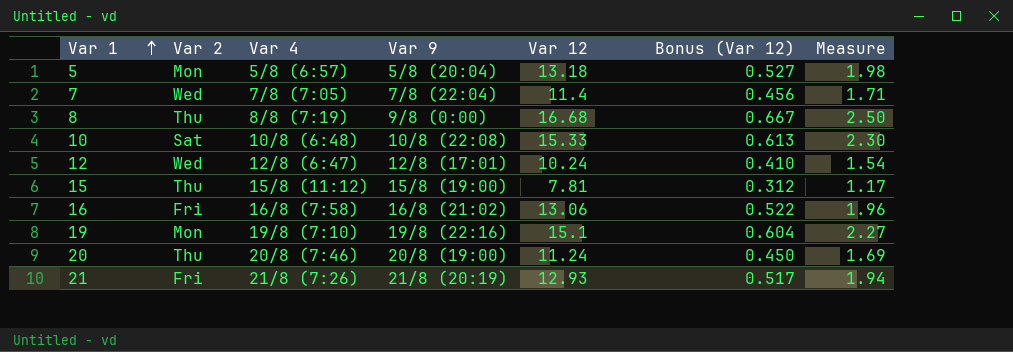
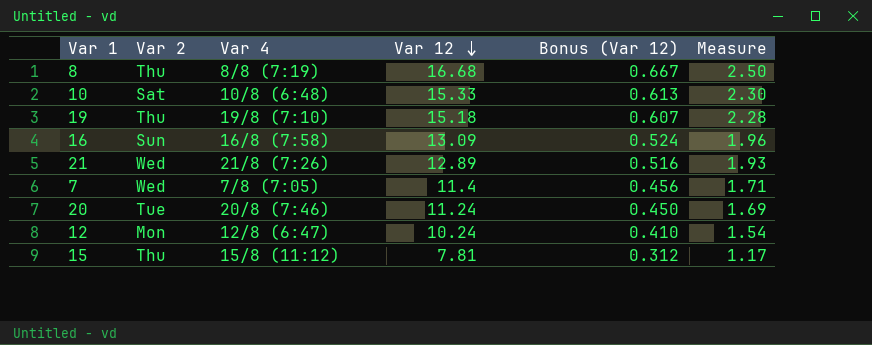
row order: Var 1 ascending -> Var 12 descending
column Var 9 | position: 4 -> none
row 5: Mon | 5/8 (6:57) | 5/8 (20:04) | 13.18 | 0.527 | 1.98 -> none
19 | Var 2: Mon -> Thu
19 | Var 12: 15.1 -> 15.18
19 | Bonus (Var 12): 0.604 -> 0.607
19 | Measure: 2.27 -> 2.28
16 | Var 2: Fri -> Sun
16 | Var 12: 13.06 -> 13.09
16 | Bonus (Var 12): 0.522 -> 0.524
21 | Var 2: Fri -> Wed
21 | Var 12: 12.93 -> 12.89
21 | Bonus (Var 12): 0.517 -> 0.516
21 | Measure: 1.94 -> 1.93
20 | Var 2: Thu -> Tue
12 | Var 2: Wed -> Mon

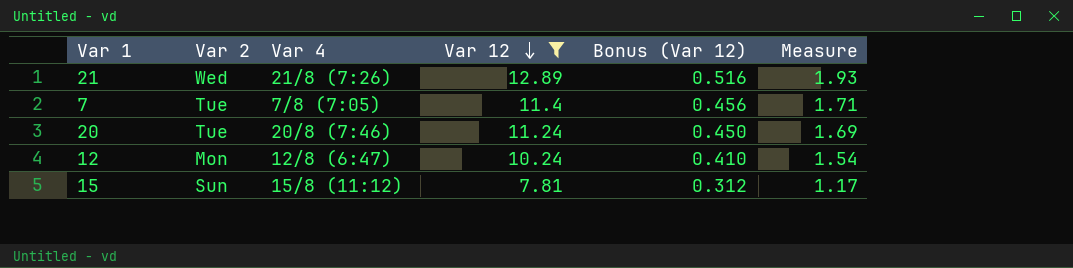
filter: none -> Var 12 <= 12.89
7 | Var 2: Wed -> Tue
15 | Var 2: Thu -> Sun

